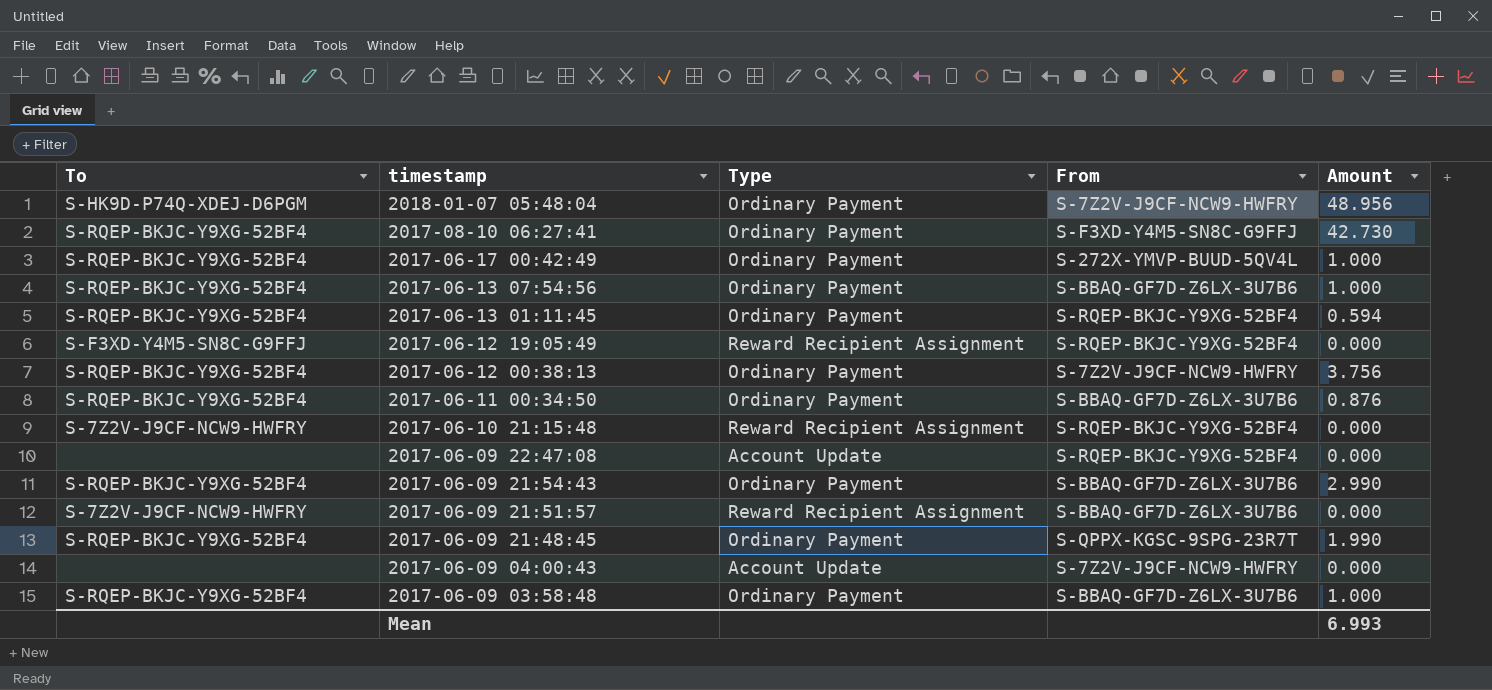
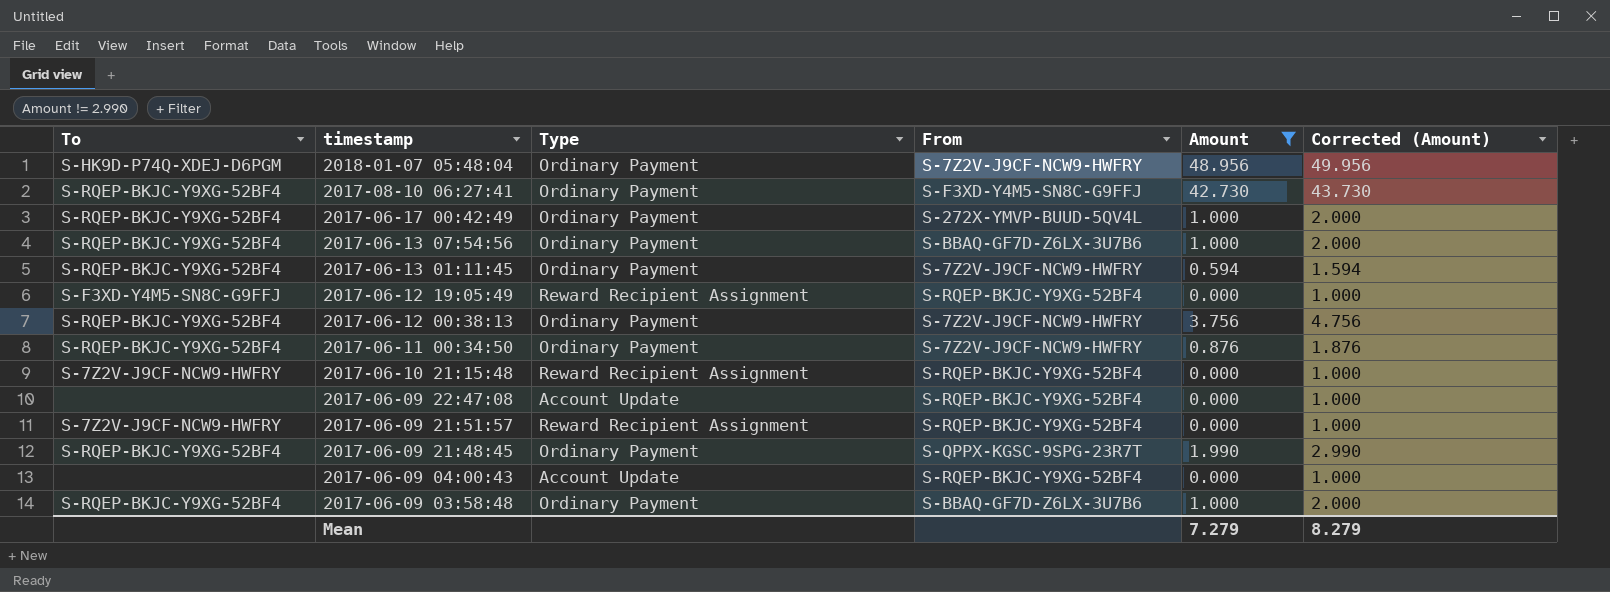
filter: none -> Amount != 2.990
column Corrected (Amount) | formula: none -> [Amount] + 1
2017-06-13 01:11:45 | From: S-RQEP-BKJC-Y9XG-52BF4 -> S-7Z2V-J9CF-NCW9-HWFRY
2017-06-11 00:34:50 | From: S-BBAQ-GF7D-Z6LX-3U7B6 -> S-7Z2V-J9CF-NCW9-HWFRY
2017-06-09 21:51:57 | From: S-BBAQ-GF7D-Z6LX-3U7B6 -> S-RQEP-BKJC-Y9XG-52BF4
2017-06-09 04:00:43 | From: S-7Z2V-J9CF-NCW9-HWFRY -> S-RQEP-BKJC-Y9XG-52BF4
Mean | Amount: 6.993 -> 7.279

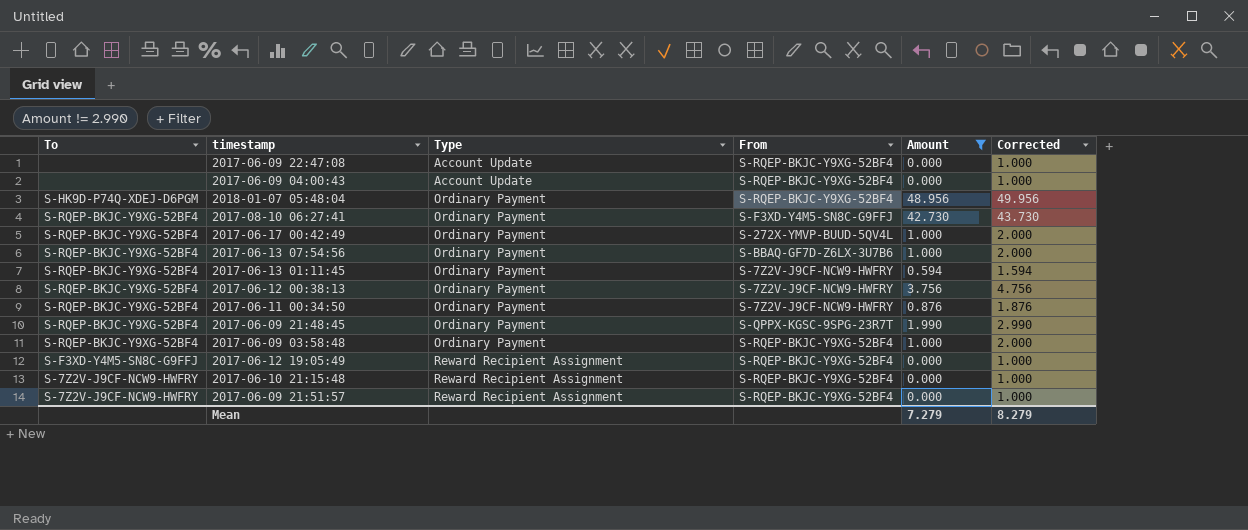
row order: timestamp descending -> Type ascending
column name: Corrected (Amount) -> Corrected
2018-01-07 05:48:04 | From: S-7Z2V-J9CF-NCW9-HWFRY -> S-RQEP-BKJC-Y9XG-52BF4
2017-06-09 03:58:48 | From: S-BBAQ-GF7D-Z6LX-3U7B6 -> S-RQEP-BKJC-Y9XG-52BF4

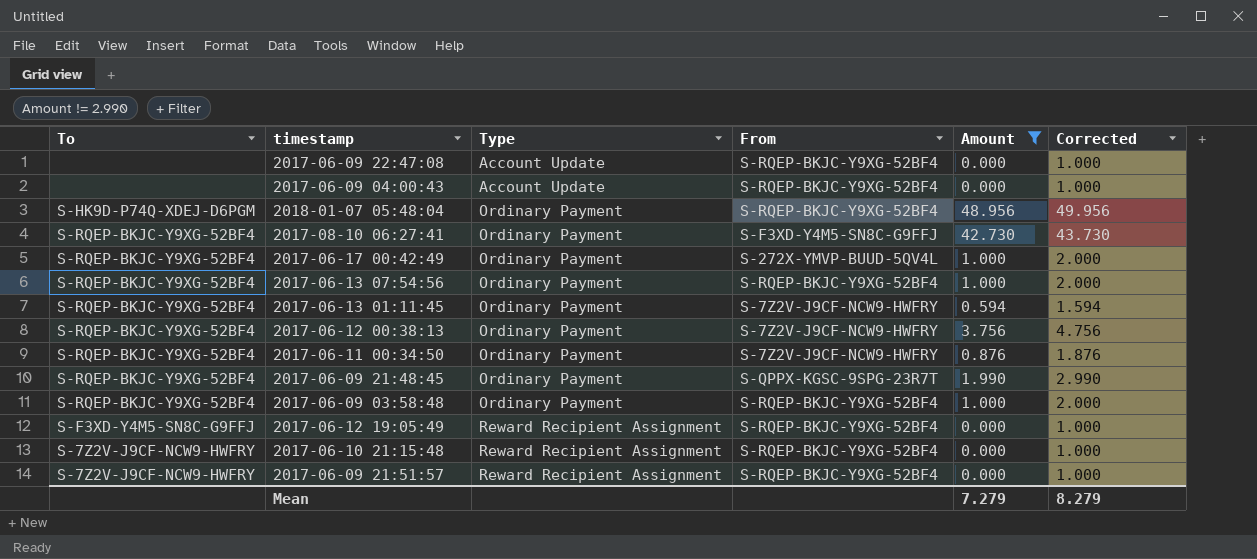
2017-06-13 07:54:56 | From: S-BBAQ-GF7D-Z6LX-3U7B6 -> S-RQEP-BKJC-Y9XG-52BF4

